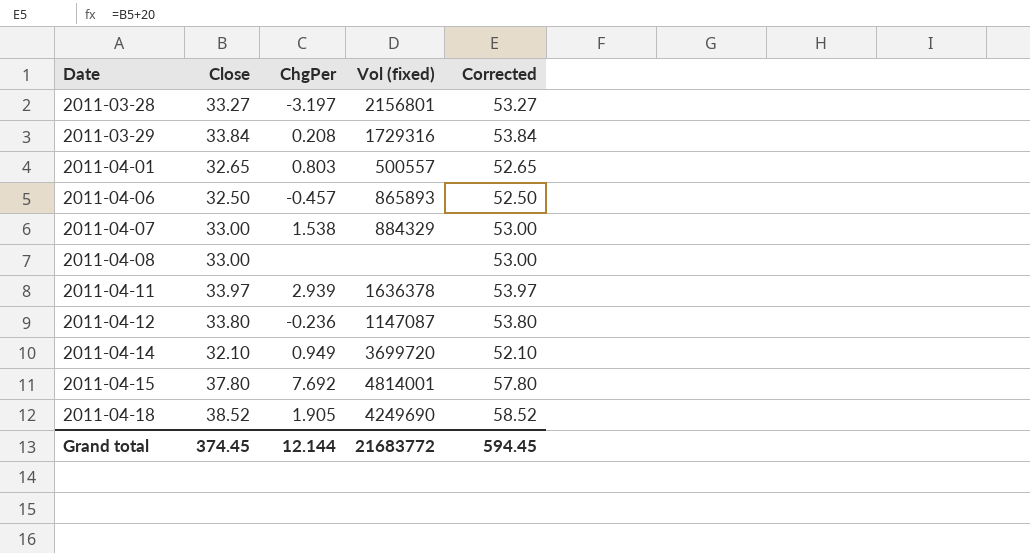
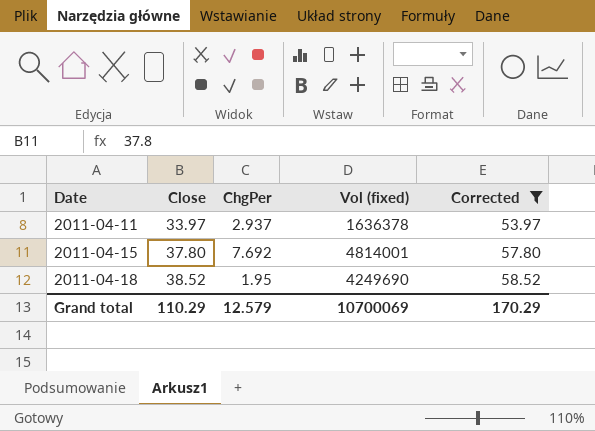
filter: none -> Corrected >= 53.97
2011-04-11 | ChgPer: 2.939 -> 2.937
2011-04-18 | ChgPer: 1.905 -> 1.95
Grand total | Close: 374.45 -> 110.29
Grand total | ChgPer: 12.144 -> 12.579
Grand total | Vol (fixed): 21683772 -> 10700069
Grand total | Corrected: 594.45 -> 170.29

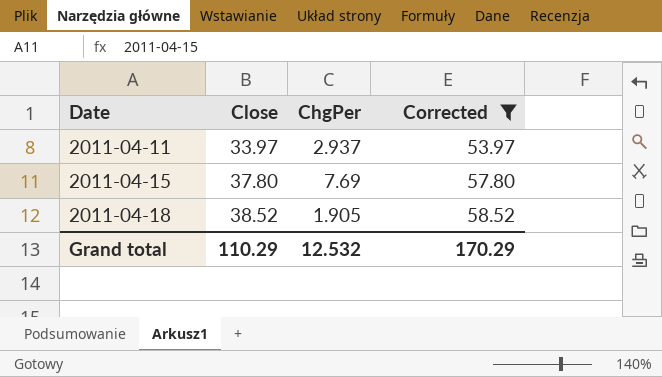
column Vol (fixed) | position: 4 -> none
2011-04-15 | ChgPer: 7.692 -> 7.69
2011-04-18 | ChgPer: 1.95 -> 1.905
Grand total | ChgPer: 12.579 -> 12.532

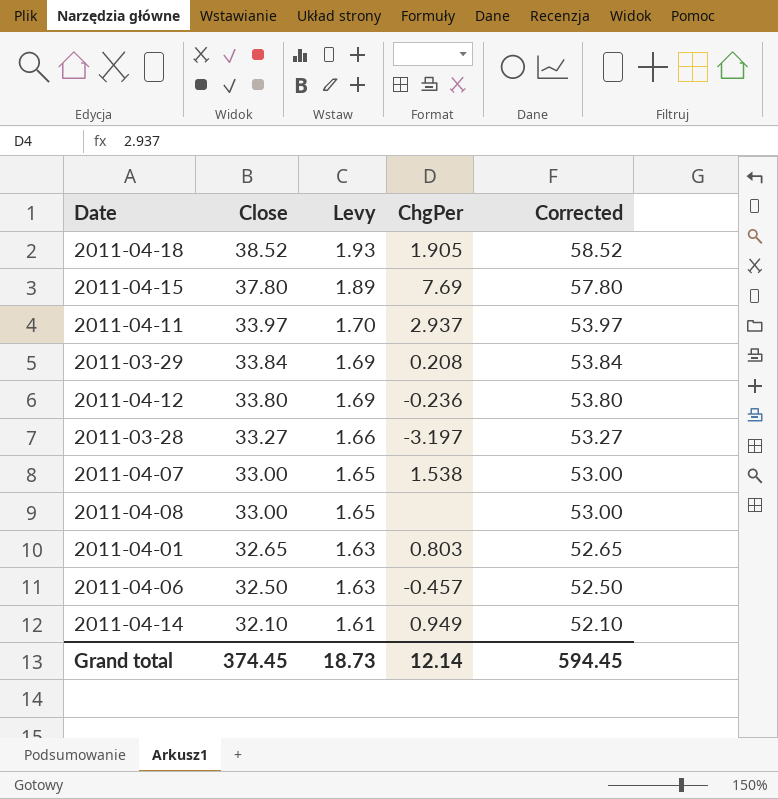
filter: Corrected >= 53.97 -> none
row order: Date ascending -> Close descending
column Levy | formula: none -> [Close] * 0.05
Grand total | Close: 110.29 -> 374.45
Grand total | ChgPer: 12.532 -> 12.14
Grand total | Corrected: 170.29 -> 594.45

